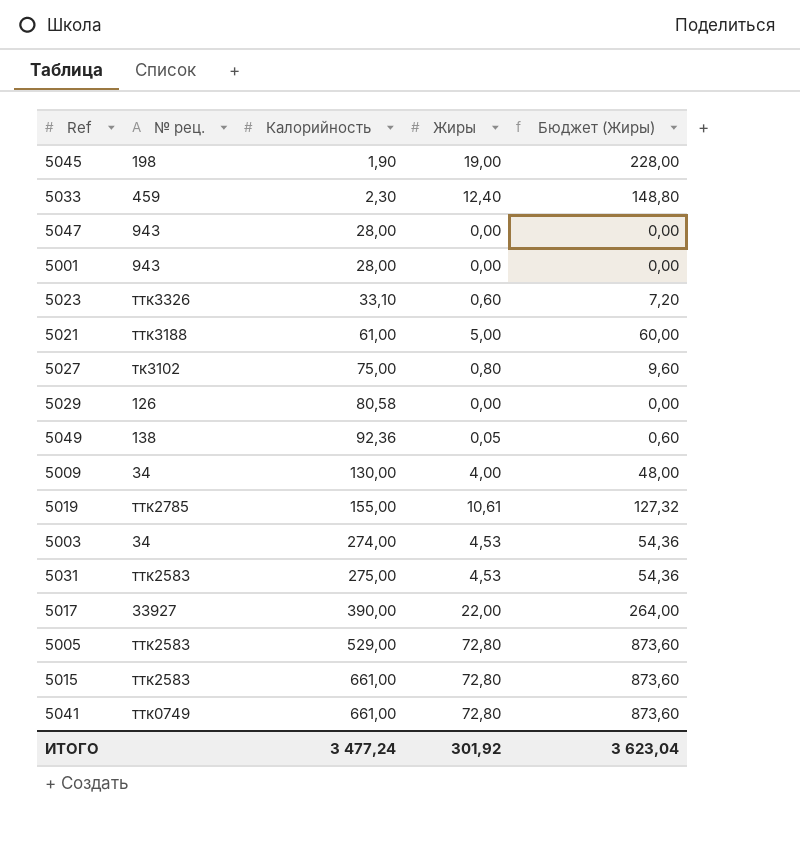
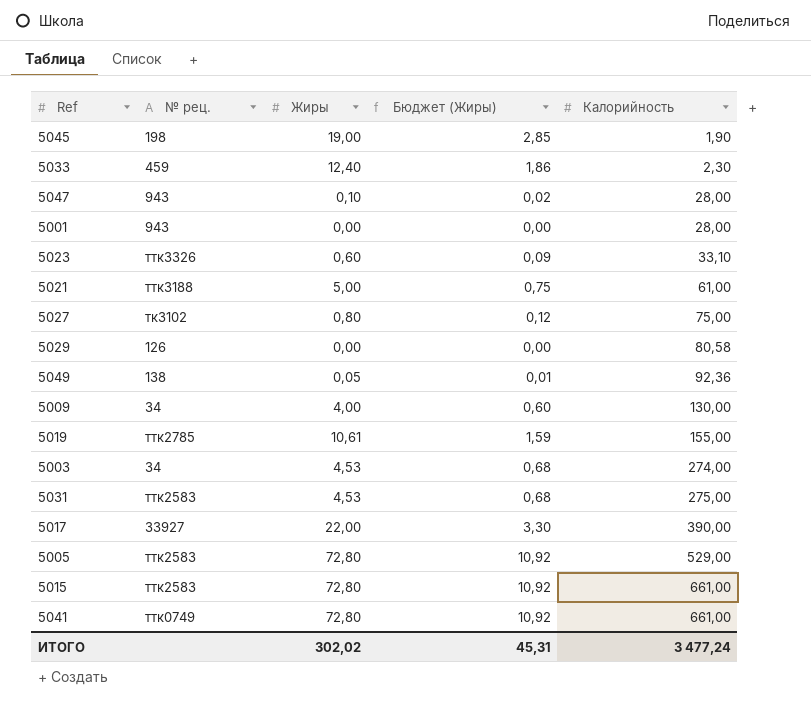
column Бюджет (Жиры) | formula: [Жиры] * 12 -> [Жиры] * 0,15
column Калорийность | position: 3 -> 5
5047 | Жиры: 0,00 -> 0,10
ИТОГО | Жиры: 301,92 -> 302,02
ИТОГО | Бюджет (Жиры): 3 623,04 -> 45,31

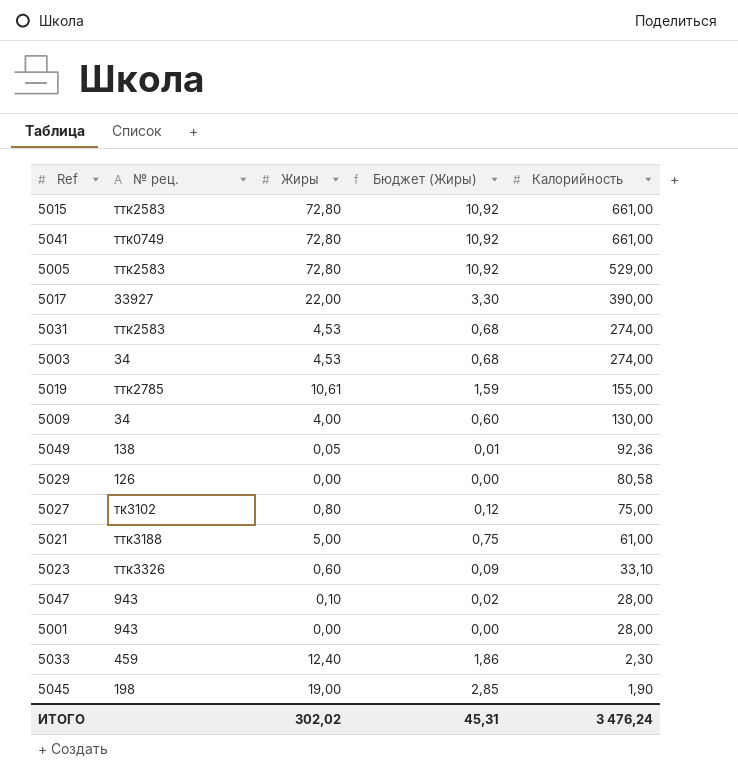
row order: Калорийность ascending -> Калорийность descending
5031 | Калорийность: 275,00 -> 274,00
ИТОГО | Калорийность: 3 477,24 -> 3 476,24

